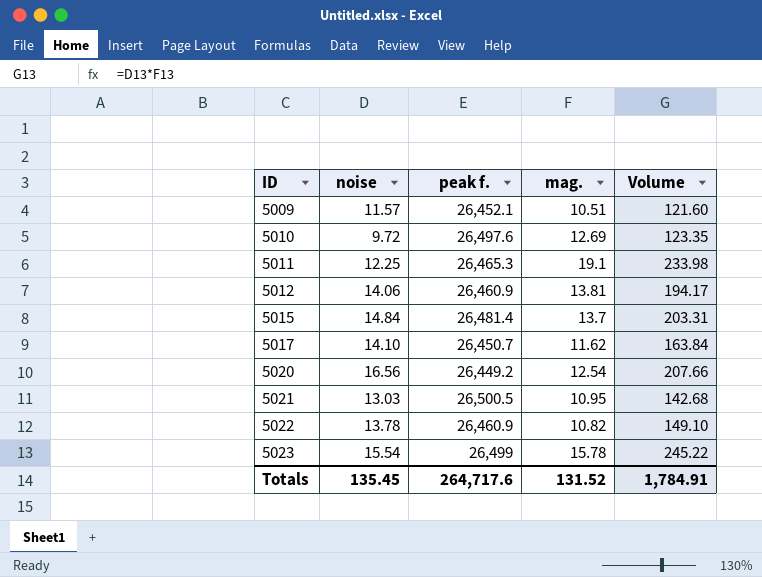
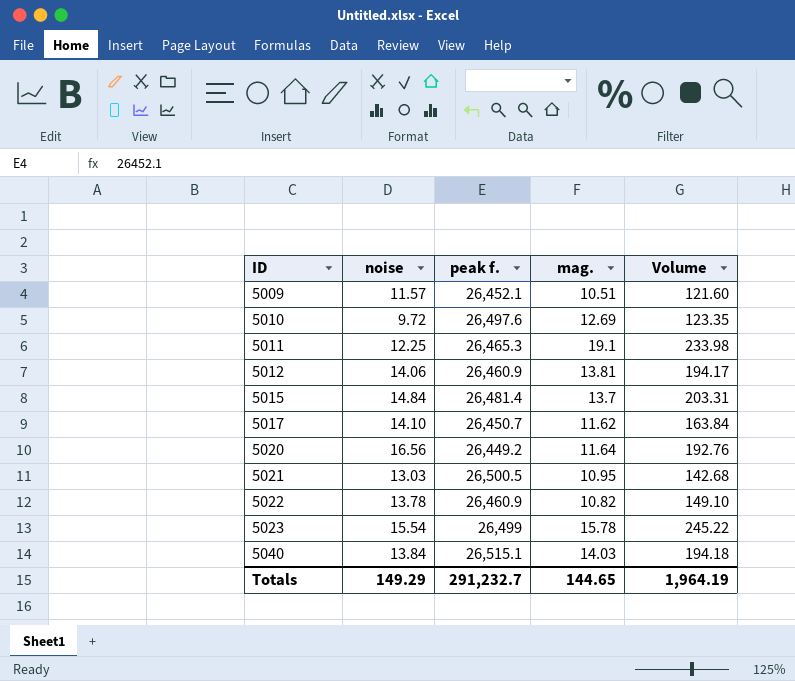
5020 | mag.: 12.54 -> 11.64
5020 | Volume: 207.66 -> 192.76
row 5040: none -> 13.84 | 26,515.1 | 14.03 | 194.18
Totals | noise: 135.45 -> 149.29
Totals | peak f.: 264,717.6 -> 291,232.7
Totals | mag.: 131.52 -> 144.65
Totals | Volume: 1,784.91 -> 1,964.19

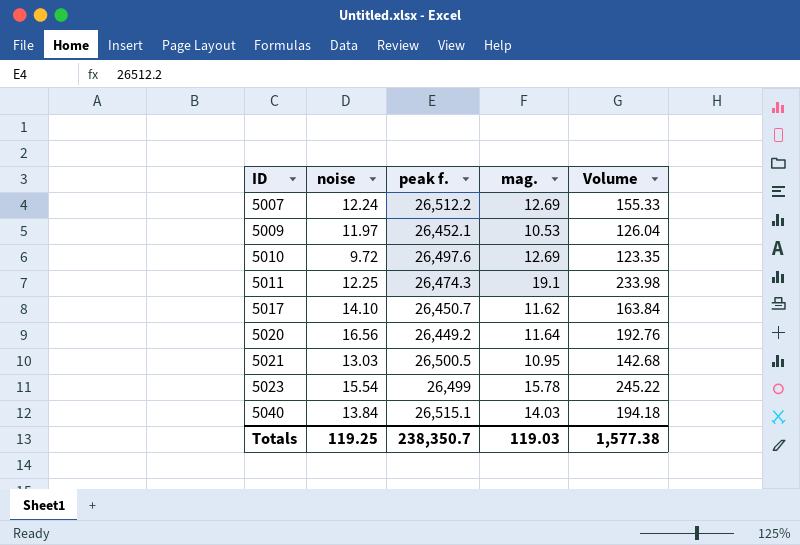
row 5012: 14.06 | 26,460.9 | 13.81 | 194.17 -> none
row 5015: 14.84 | 26,481.4 | 13.7 | 203.31 -> none
row 5022: 13.78 | 26,460.9 | 10.82 | 149.10 -> none
row 5007: none -> 12.24 | 26,512.2 | 12.69 | 155.33
5009 | noise: 11.57 -> 11.97
5009 | mag.: 10.51 -> 10.53
5009 | Volume: 121.60 -> 126.04
5011 | peak f.: 26,465.3 -> 26,474.3
Totals | noise: 149.29 -> 119.25
Totals | peak f.: 291,232.7 -> 238,350.7
Totals | mag.: 144.65 -> 119.03
Totals | Volume: 1,964.19 -> 1,577.38

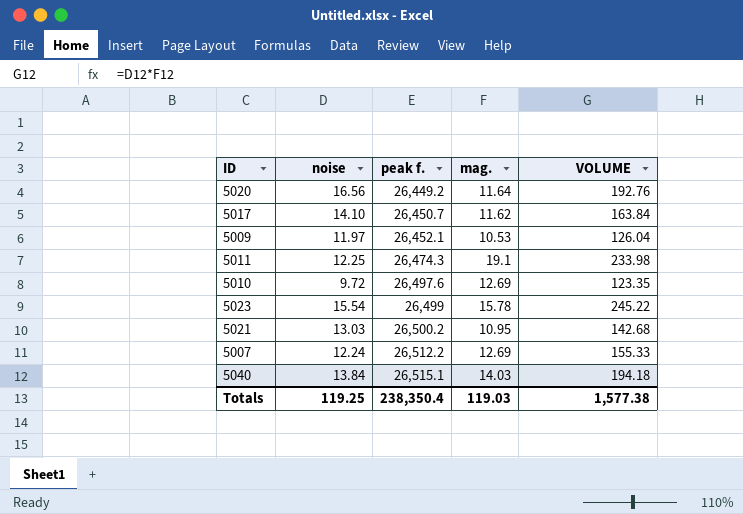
row order: ID ascending -> peak f. ascending
column name: Volume -> VOLUME
5021 | peak f.: 26,500.5 -> 26,500.2
Totals | peak f.: 238,350.7 -> 238,350.4

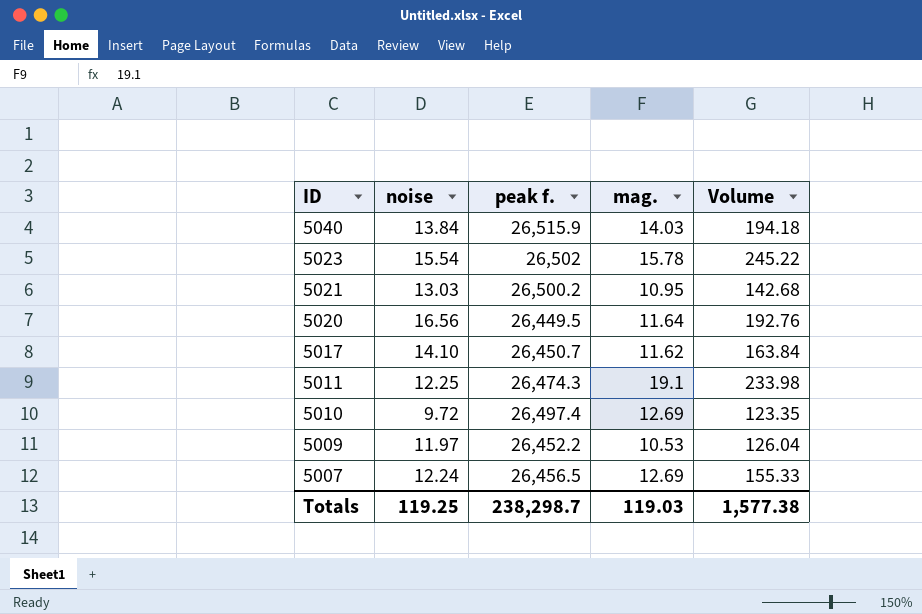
row order: peak f. ascending -> ID descending
column name: VOLUME -> Volume
5040 | peak f.: 26,515.1 -> 26,515.9
5023 | peak f.: 26,499 -> 26,502
5020 | peak f.: 26,449.2 -> 26,449.5
5010 | peak f.: 26,497.6 -> 26,497.4
5009 | peak f.: 26,452.1 -> 26,452.2
5007 | peak f.: 26,512.2 -> 26,456.5
Totals | peak f.: 238,350.4 -> 238,298.7

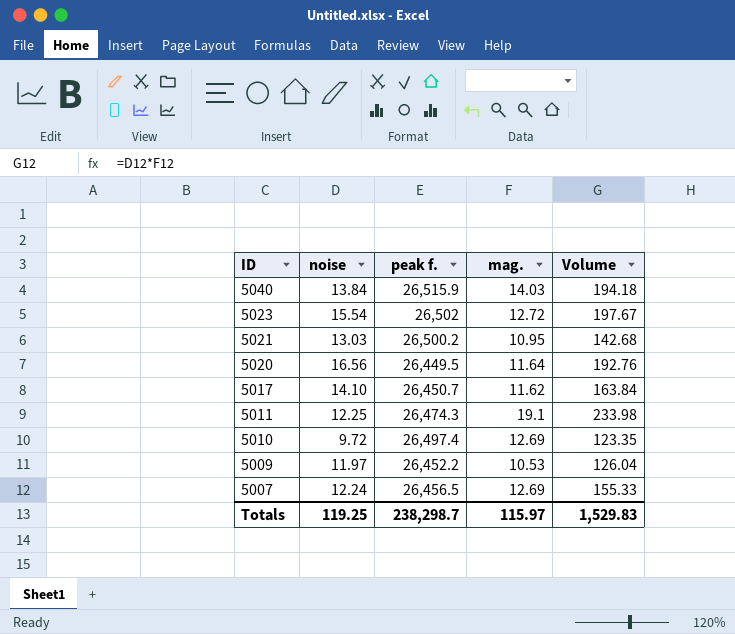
5023 | mag.: 15.78 -> 12.72
5023 | Volume: 245.22 -> 197.67
Totals | mag.: 119.03 -> 115.97
Totals | Volume: 1,577.38 -> 1,529.83

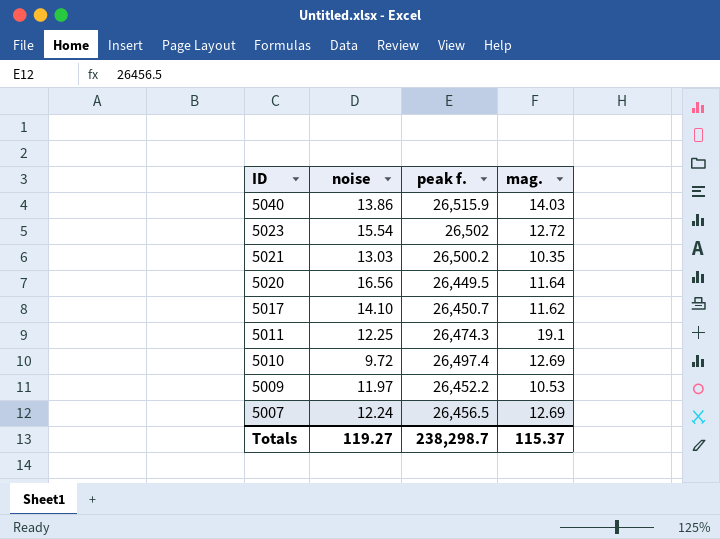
column Volume | formula: [noise] * [mag.] -> none
5040 | noise: 13.84 -> 13.86
5021 | mag.: 10.95 -> 10.35
Totals | noise: 119.25 -> 119.27
Totals | mag.: 115.97 -> 115.37

